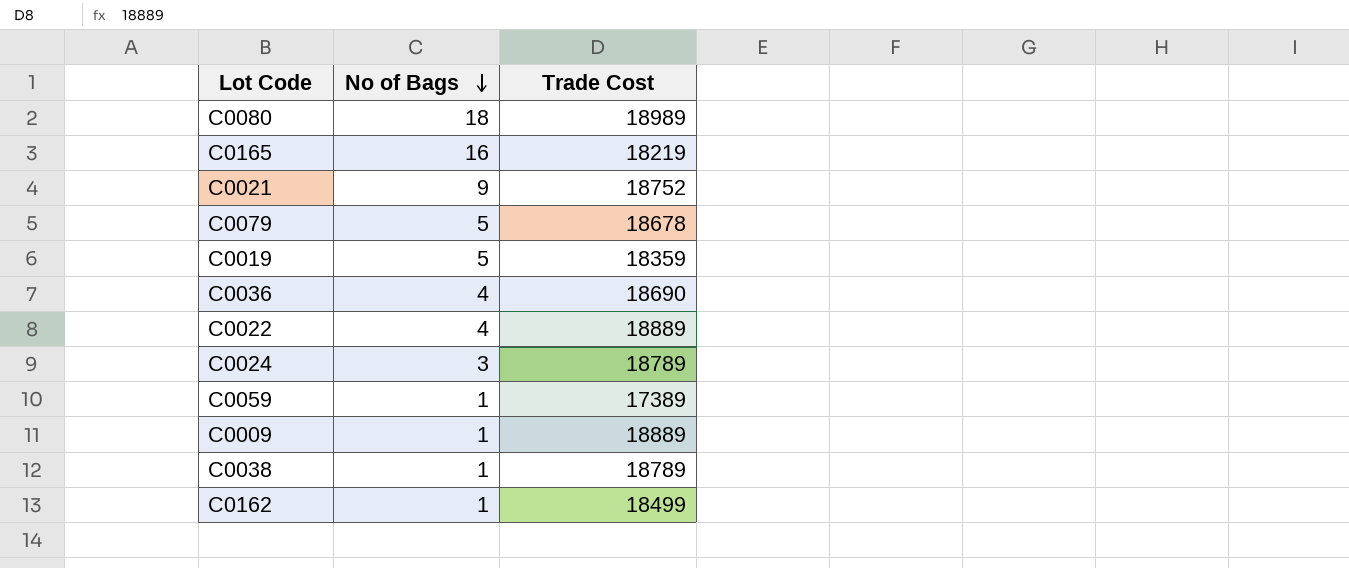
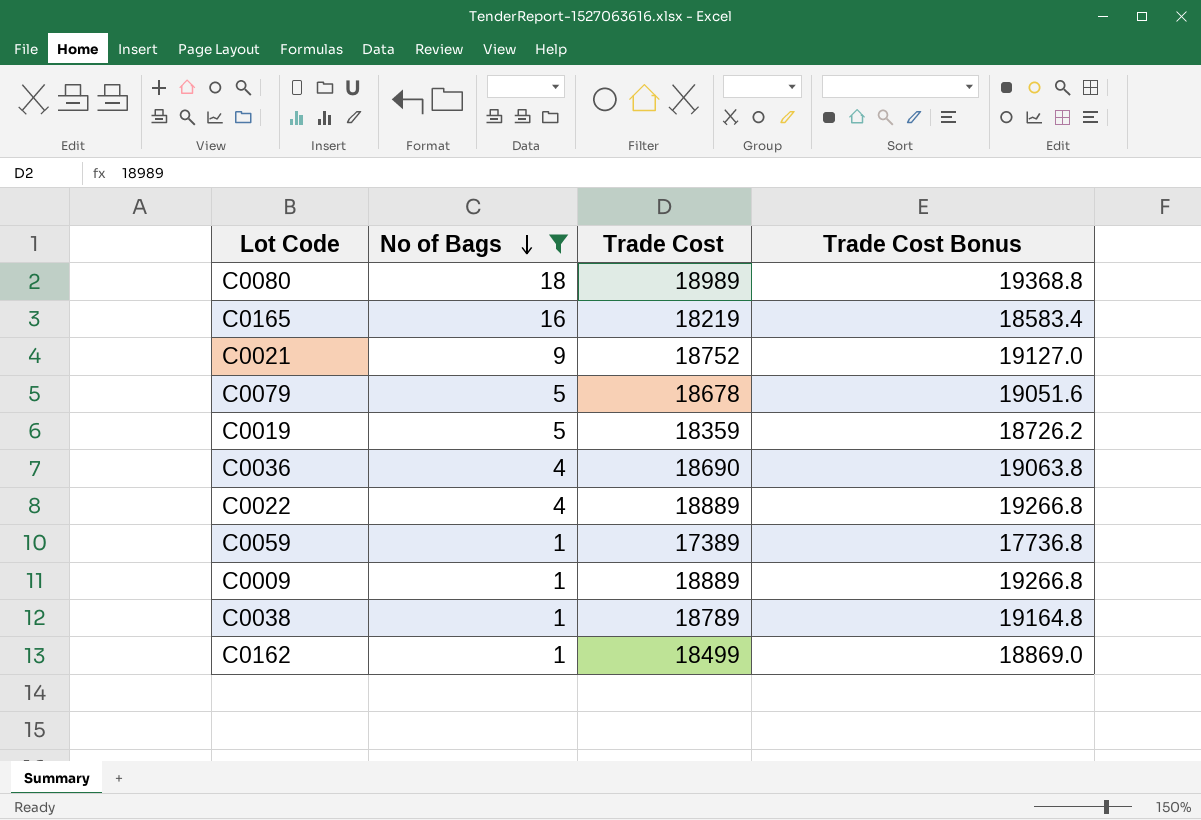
filter: none -> No of Bags != 3
column Trade Cost Bonus | formula: none -> [Trade Cost] * 1.02

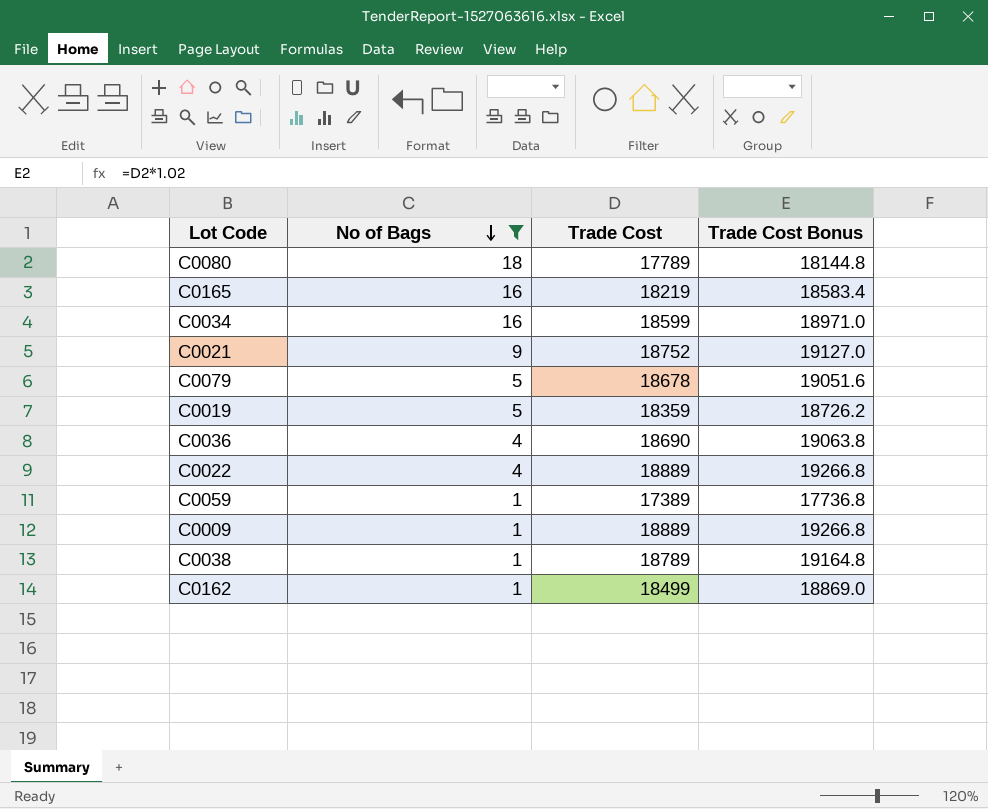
C0080 | Trade Cost: 18989 -> 17789
C0080 | Trade Cost Bonus: 19368.8 -> 18144.8
row C0034: none -> 16 | 18599 | 18971.0

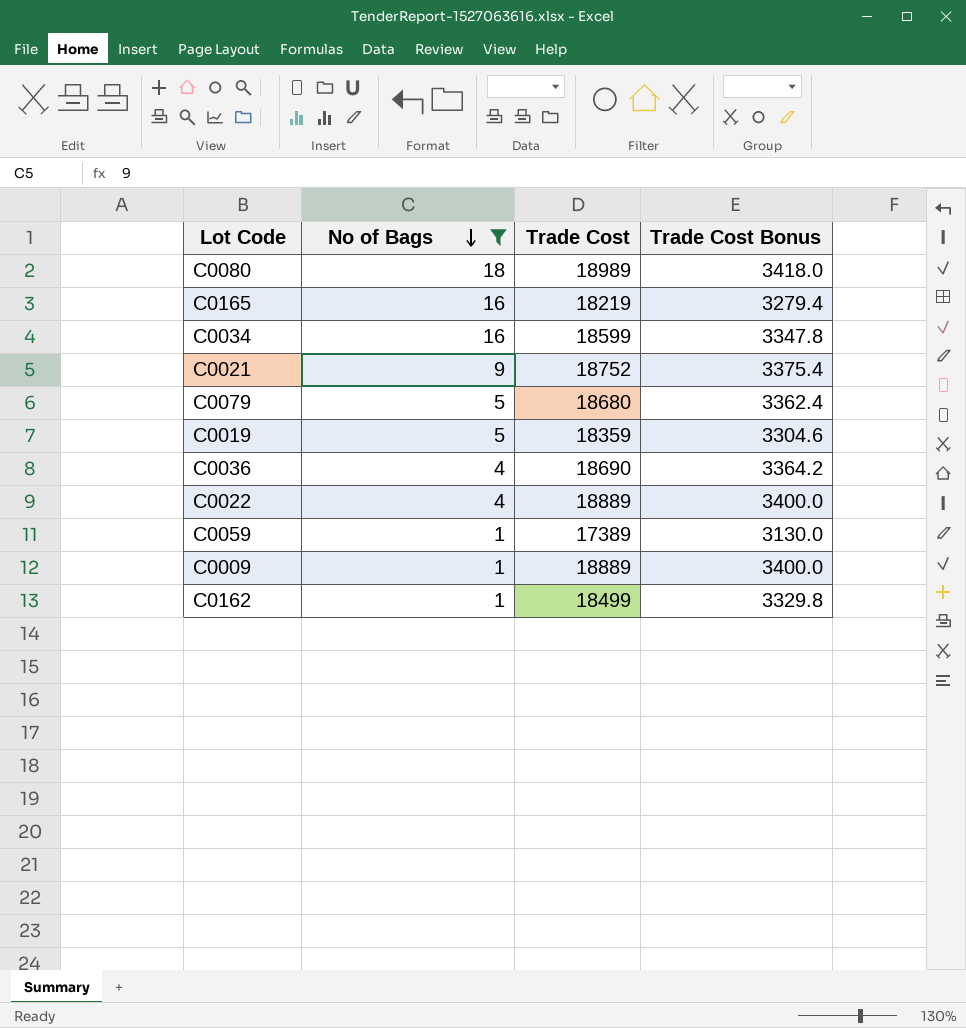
column Trade Cost Bonus | formula: [Trade Cost] * 1.02 -> [Trade Cost] * 0.18
row C0038: 1 | 18789 | 19164.8 -> none
C0080 | Trade Cost: 17789 -> 18989
C0079 | Trade Cost: 18678 -> 18680

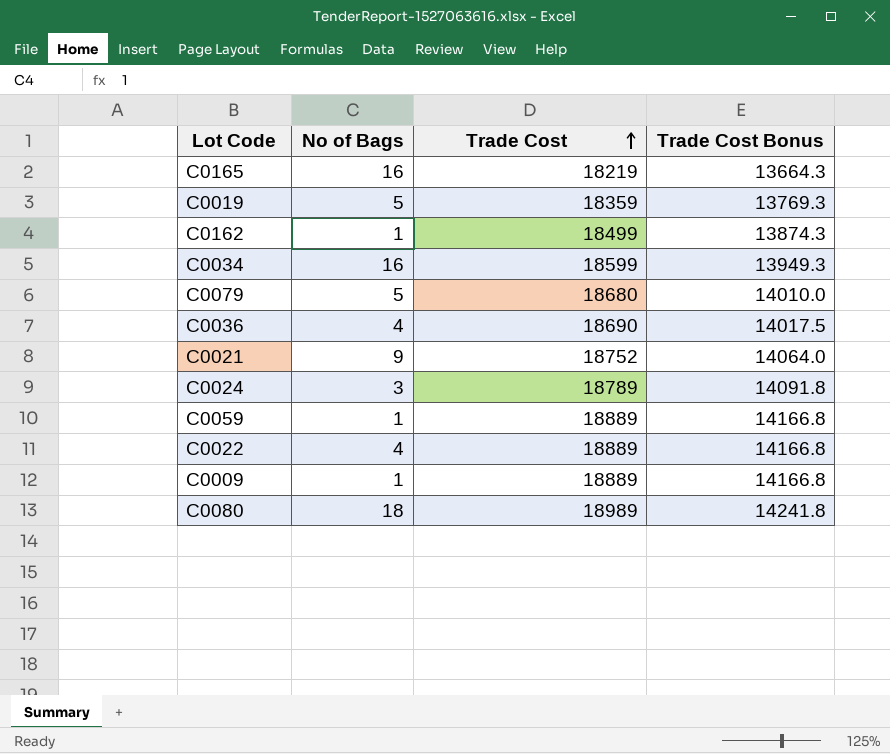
filter: No of Bags != 3 -> none
row order: No of Bags descending -> Trade Cost ascending
column Trade Cost Bonus | formula: [Trade Cost] * 0.18 -> [Trade Cost] * 0.75
C0059 | Trade Cost: 17389 -> 18889

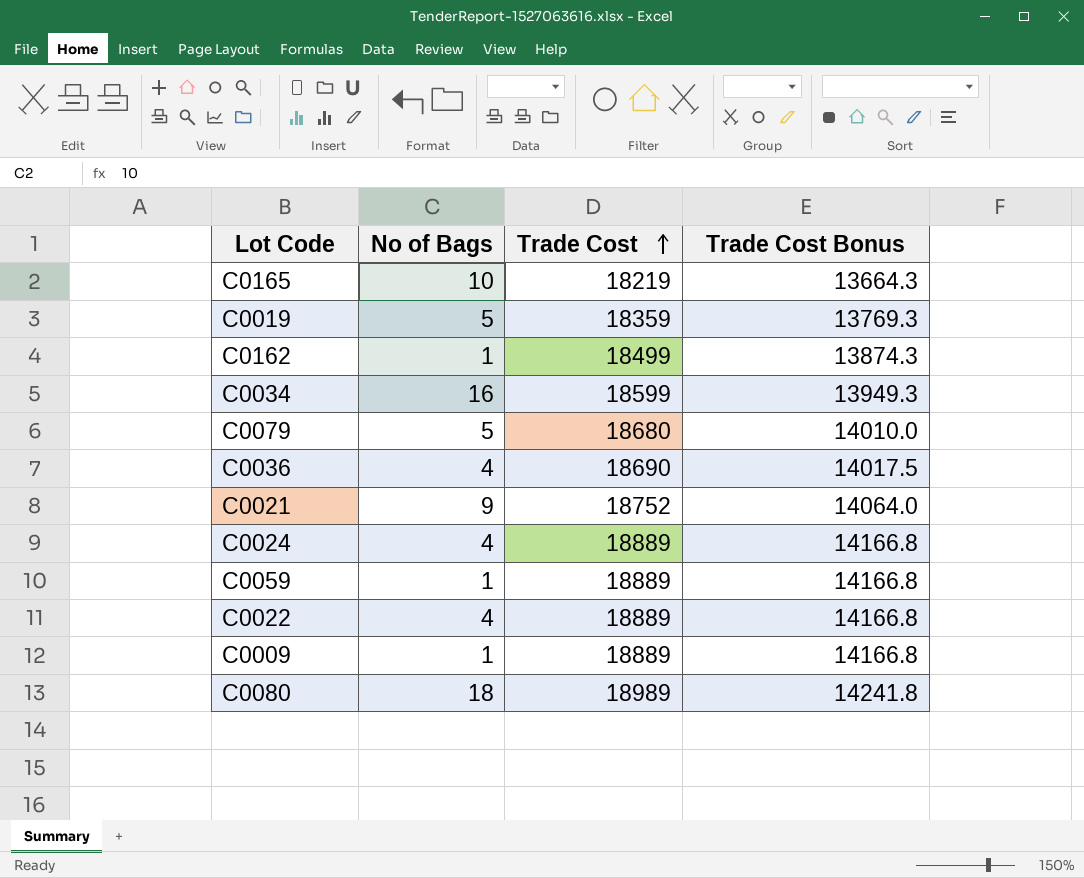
C0165 | No of Bags: 16 -> 10
C0024 | No of Bags: 3 -> 4
C0024 | Trade Cost: 18789 -> 18889
C0024 | Trade Cost Bonus: 14091.8 -> 14166.8

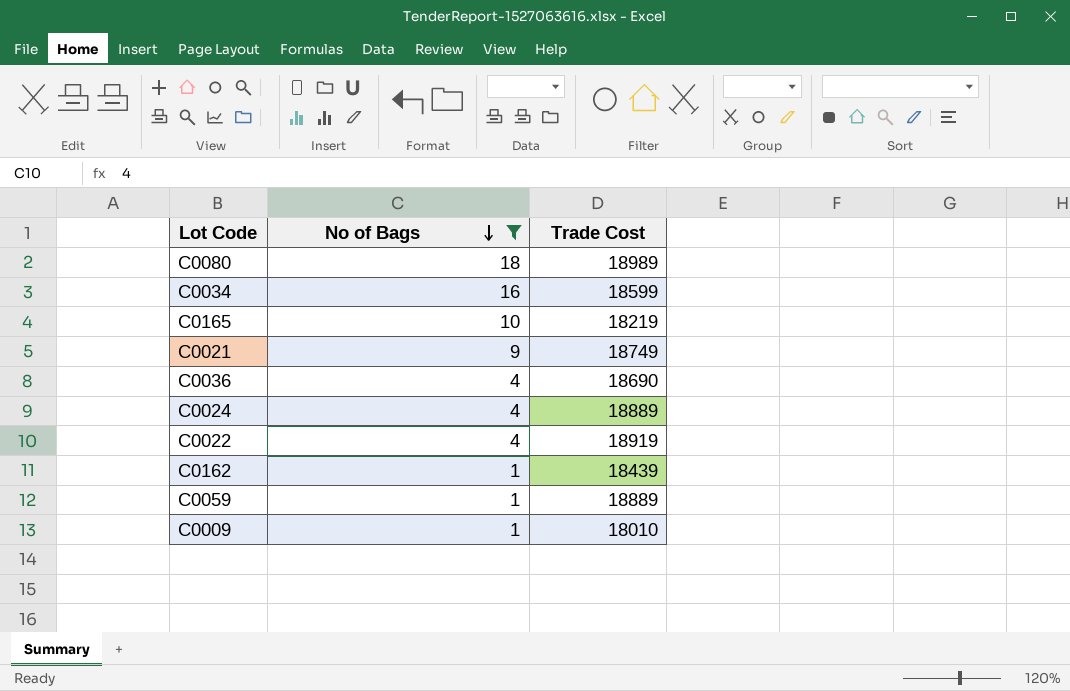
filter: none -> No of Bags != 5
row order: Trade Cost ascending -> No of Bags descending
column Trade Cost Bonus | formula: [Trade Cost] * 0.75 -> none
C0021 | Trade Cost: 18752 -> 18749
C0022 | Trade Cost: 18889 -> 18919
C0162 | Trade Cost: 18499 -> 18439
C0009 | Trade Cost: 18889 -> 18010

